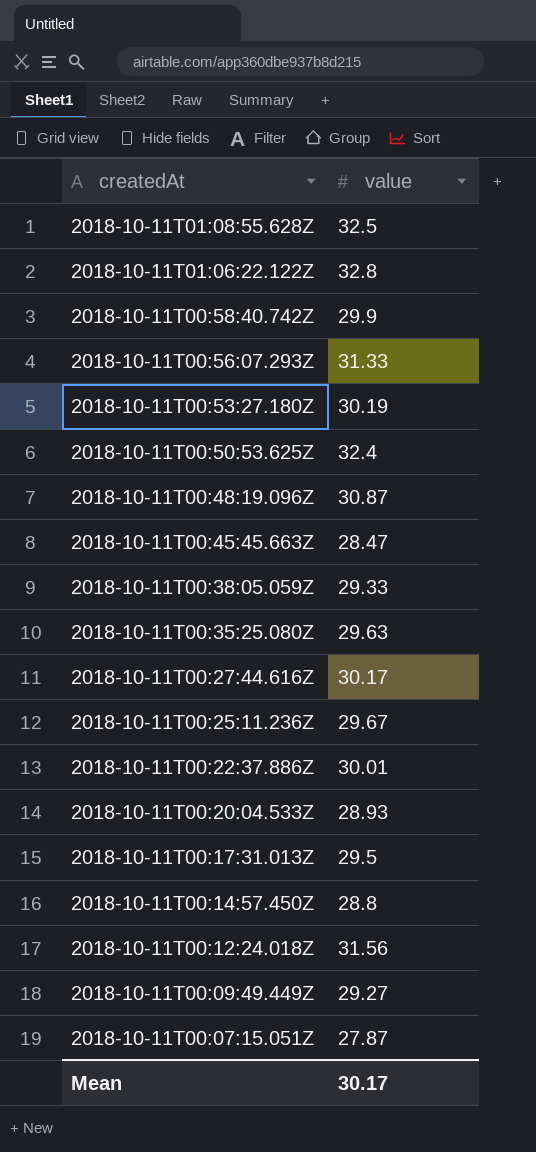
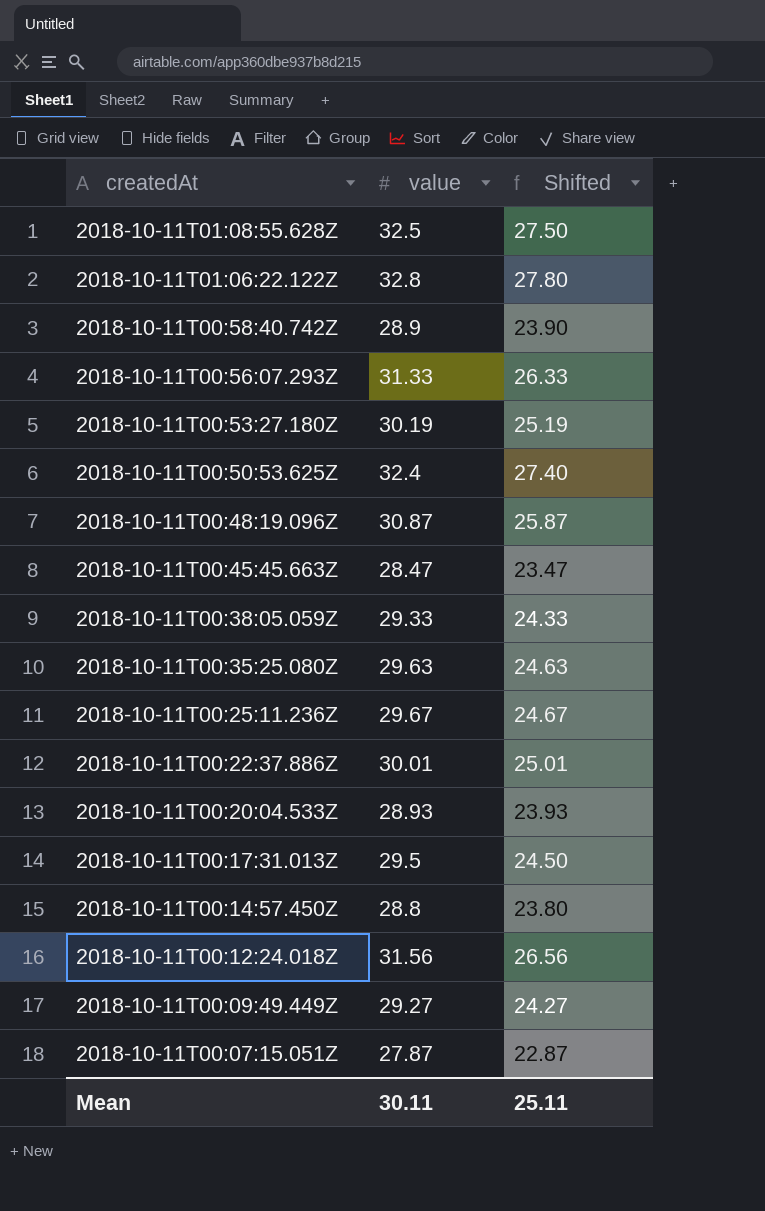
column Shifted | formula: none -> [value] - 5
row 2018-10-11T00:27:44.616Z: 30.17 -> none
2018-10-11T00:58:40.742Z | value: 29.9 -> 28.9
Mean | value: 30.17 -> 30.11

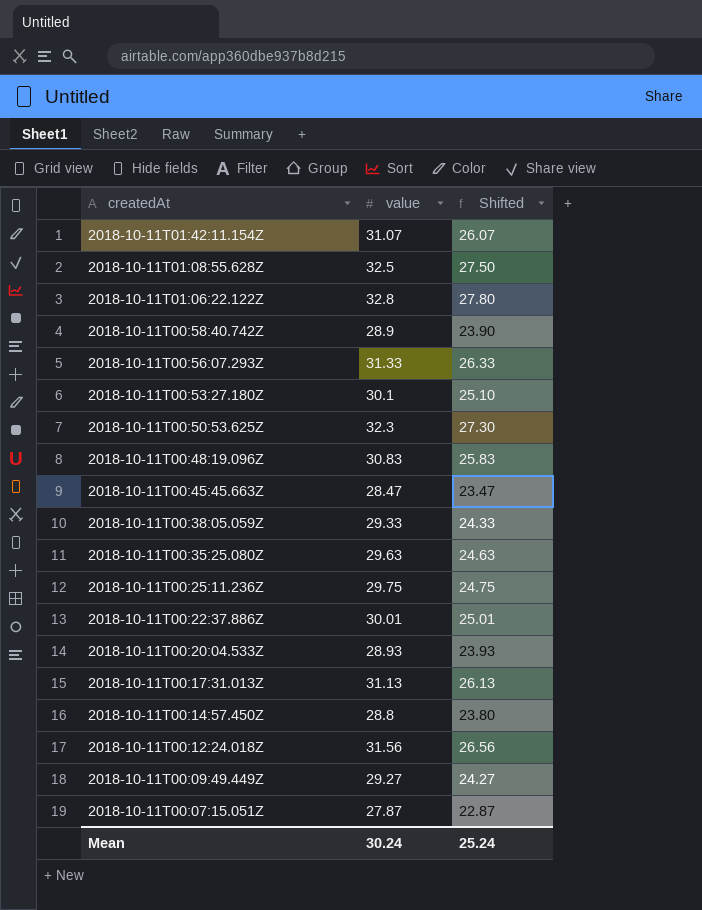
row 2018-10-11T01:42:11.154Z: none -> 31.07 | 26.07
2018-10-11T00:53:27.180Z | value: 30.19 -> 30.1
2018-10-11T00:53:27.180Z | Shifted: 25.19 -> 25.10
2018-10-11T00:50:53.625Z | value: 32.4 -> 32.3
2018-10-11T00:50:53.625Z | Shifted: 27.40 -> 27.30
2018-10-11T00:48:19.096Z | value: 30.87 -> 30.83
2018-10-11T00:48:19.096Z | Shifted: 25.87 -> 25.83
2018-10-11T00:25:11.236Z | value: 29.67 -> 29.75
2018-10-11T00:25:11.236Z | Shifted: 24.67 -> 24.75
2018-10-11T00:17:31.013Z | value: 29.5 -> 31.13
2018-10-11T00:17:31.013Z | Shifted: 24.50 -> 26.13
Mean | value: 30.11 -> 30.24
Mean | Shifted: 25.11 -> 25.24

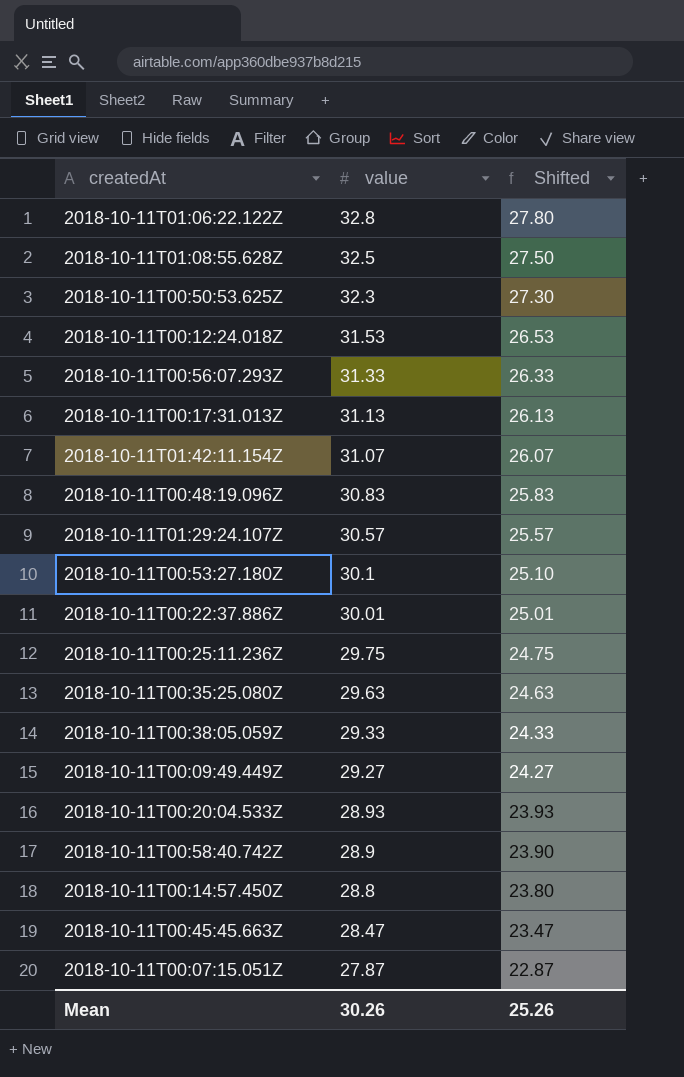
row order: createdAt descending -> value descending
2018-10-11T00:12:24.018Z | value: 31.56 -> 31.53
2018-10-11T00:12:24.018Z | Shifted: 26.56 -> 26.53
row 2018-10-11T01:29:24.107Z: none -> 30.57 | 25.57
Mean | value: 30.24 -> 30.26
Mean | Shifted: 25.24 -> 25.26

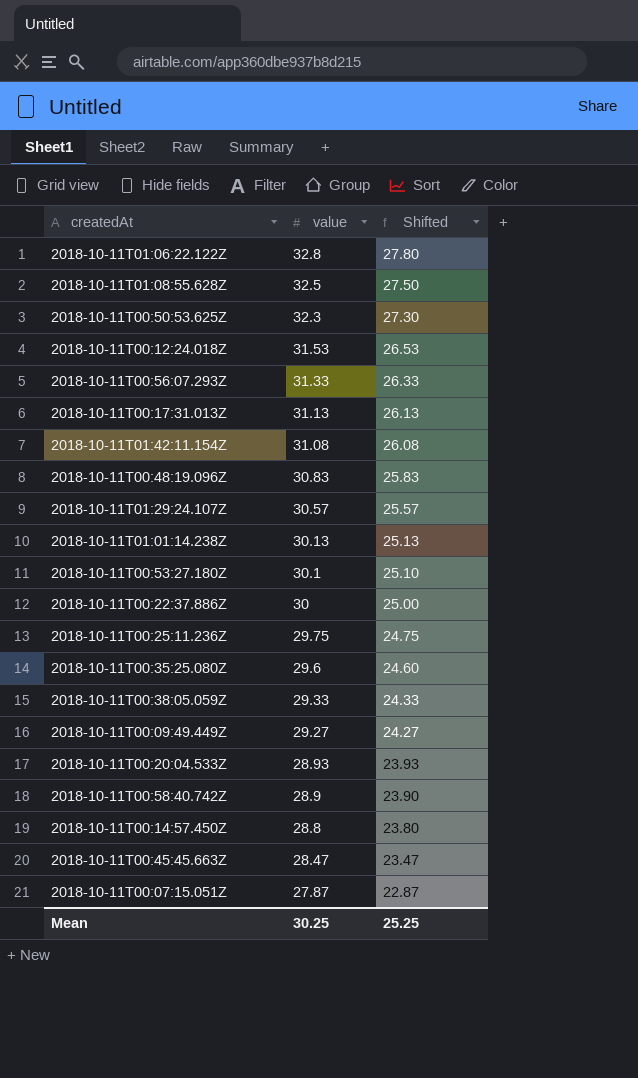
2018-10-11T01:42:11.154Z | value: 31.07 -> 31.08
2018-10-11T01:42:11.154Z | Shifted: 26.07 -> 26.08
row 2018-10-11T01:01:14.238Z: none -> 30.13 | 25.13
2018-10-11T00:22:37.886Z | value: 30.01 -> 30
2018-10-11T00:22:37.886Z | Shifted: 25.01 -> 25.00
2018-10-11T00:35:25.080Z | value: 29.63 -> 29.6
2018-10-11T00:35:25.080Z | Shifted: 24.63 -> 24.60
Mean | value: 30.26 -> 30.25
Mean | Shifted: 25.26 -> 25.25

